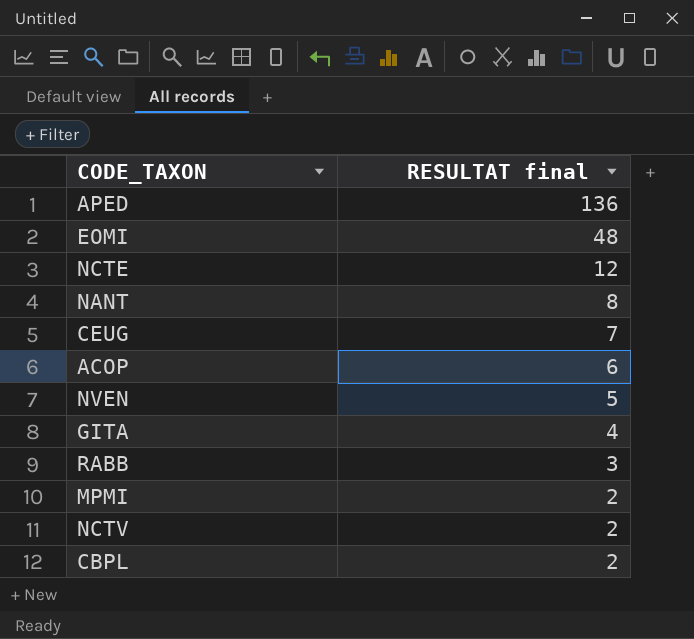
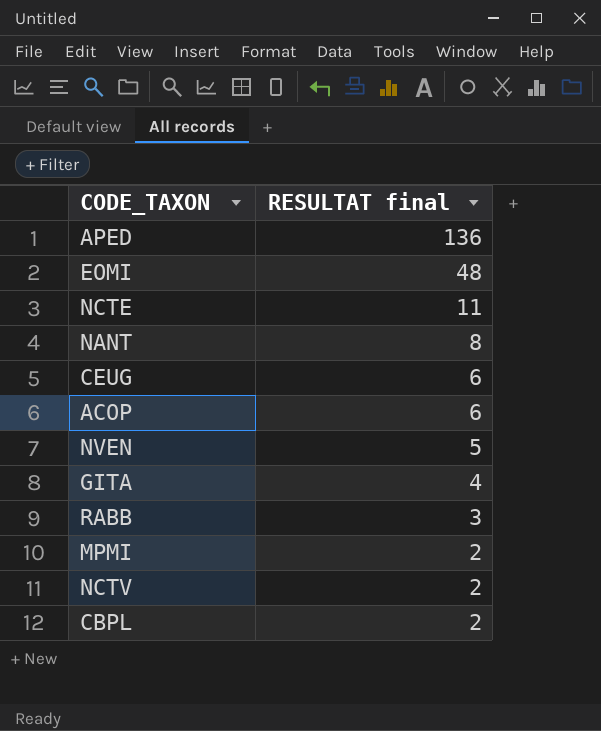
NCTE | RESULTAT final: 12 -> 11
CEUG | RESULTAT final: 7 -> 6

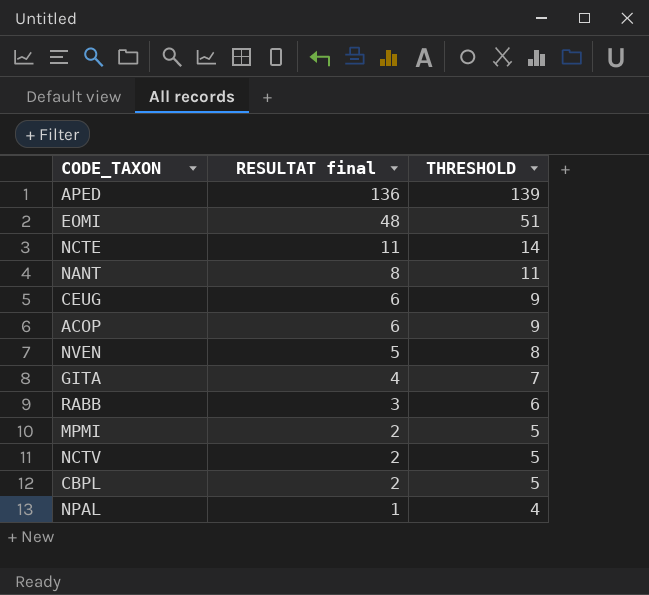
column THRESHOLD | formula: none -> [RESULTAT final] + 3
row NPAL: none -> 1 | 4

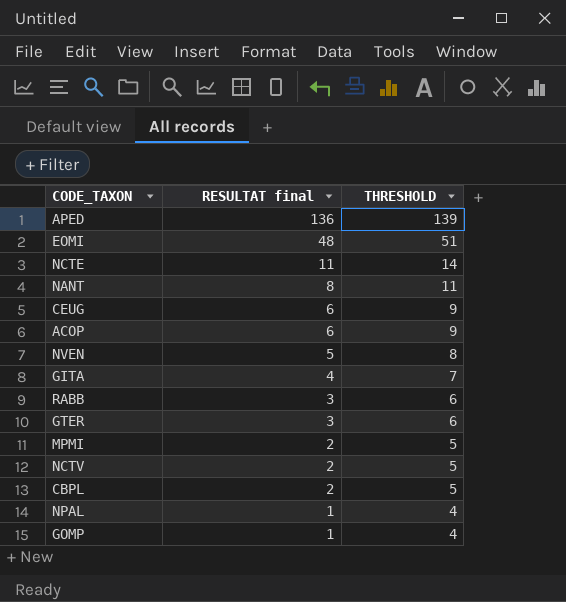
row GTER: none -> 3 | 6
row GOMP: none -> 1 | 4

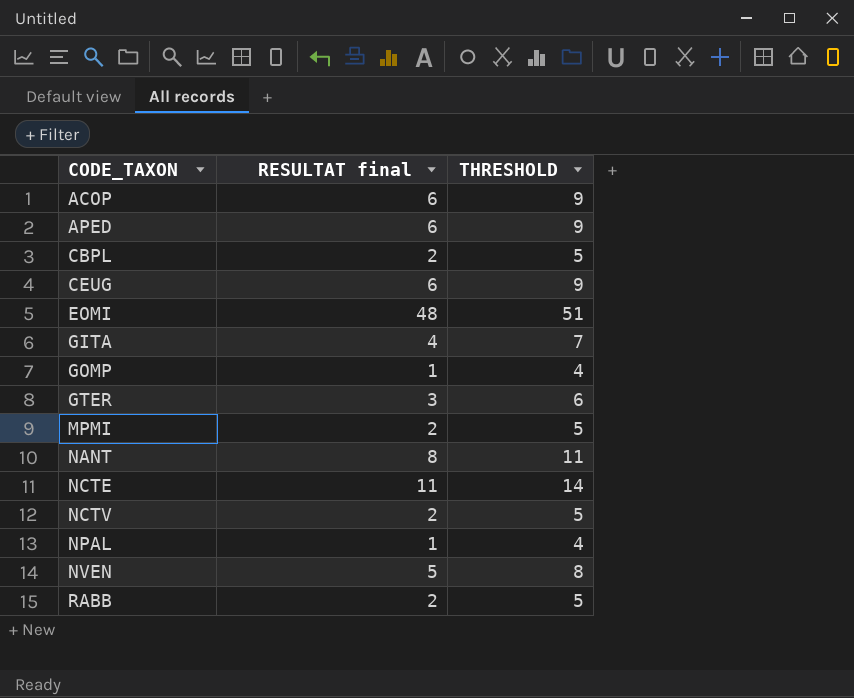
row order: RESULTAT final descending -> CODE_TAXON ascending
APED | RESULTAT final: 136 -> 6
APED | THRESHOLD: 139 -> 9
RABB | RESULTAT final: 3 -> 2
RABB | THRESHOLD: 6 -> 5

